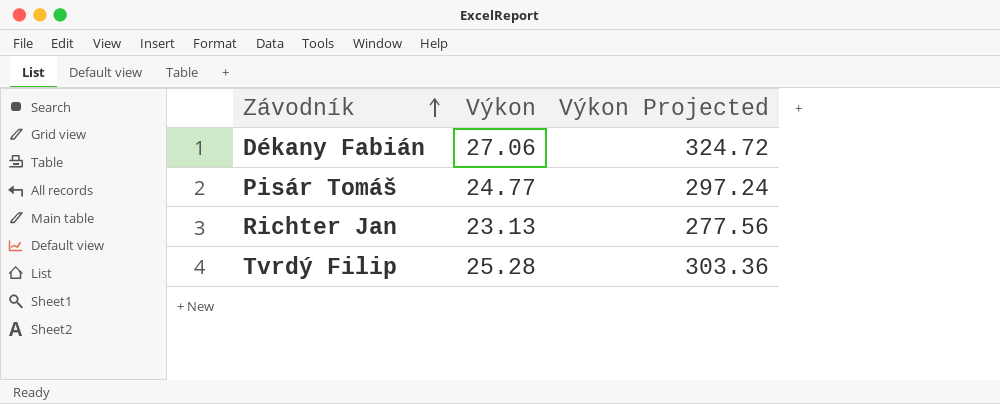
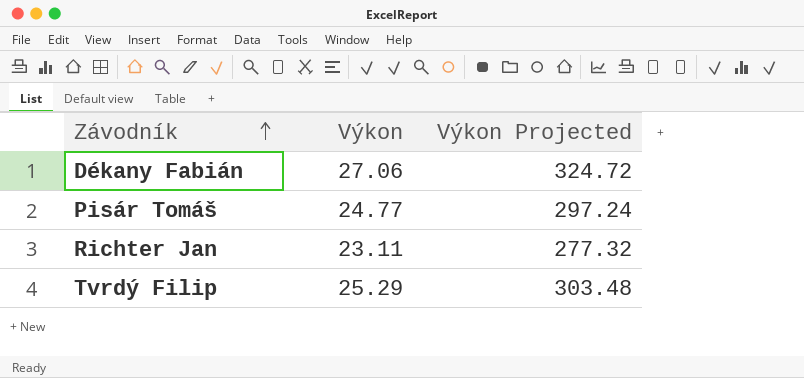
Richter Jan | Výkon: 23.13 -> 23.11
Richter Jan | Výkon Projected: 277.56 -> 277.32
Tvrdý Filip | Výkon: 25.28 -> 25.29
Tvrdý Filip | Výkon Projected: 303.36 -> 303.48

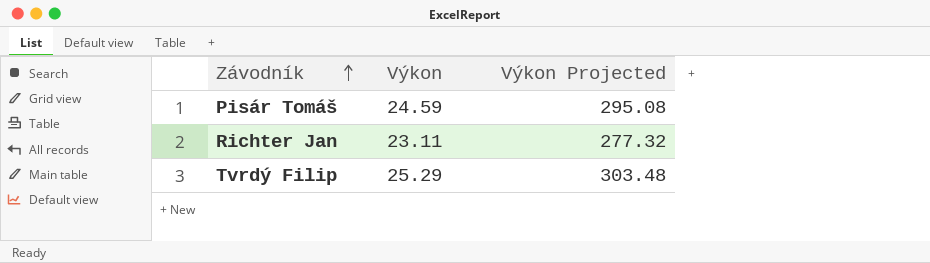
row Dékany Fabián: 27.06 | 324.72 -> none
Pisár Tomáš | Výkon: 24.77 -> 24.59
Pisár Tomáš | Výkon Projected: 297.24 -> 295.08

